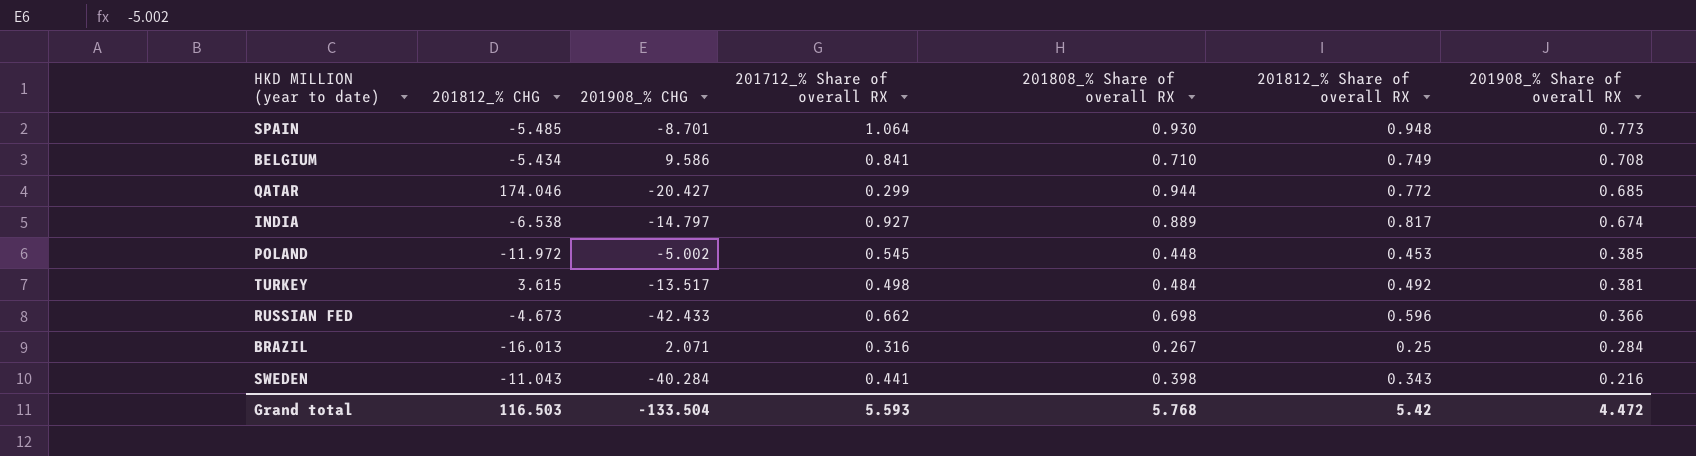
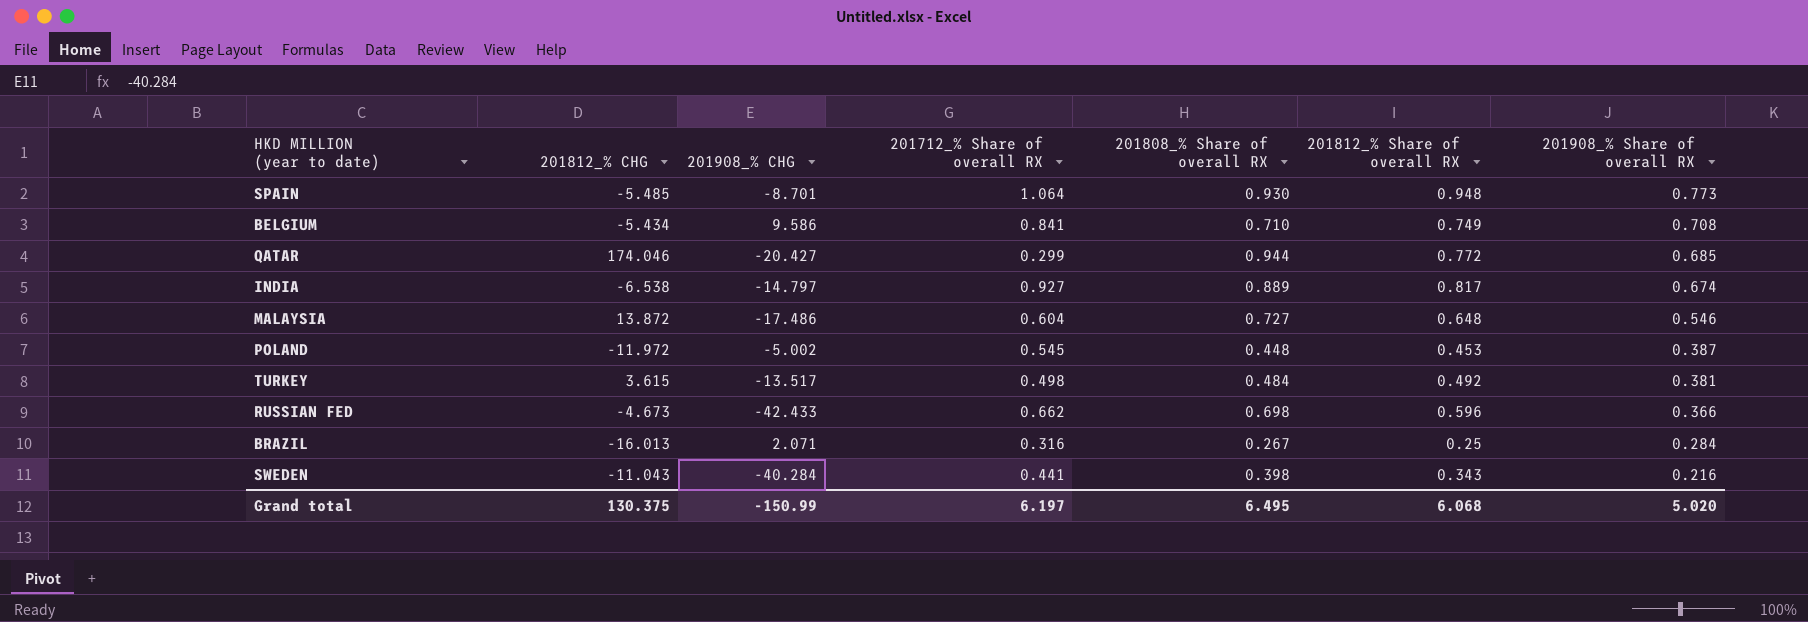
row MALAYSIA: none -> 13.872 | -17.486 | 0.604 | 0.727 | 0.648 | 0.546
POLAND | 201908_% Share of overall RX: 0.385 -> 0.387
Grand total | 201812_% CHG: 116.503 -> 130.375
Grand total | 201908_% CHG: -133.504 -> -150.99
Grand total | 201712_% Share of overall RX: 5.593 -> 6.197
Grand total | 201808_% Share of overall RX: 5.768 -> 6.495
Grand total | 201812_% Share of overall RX: 5.42 -> 6.068
Grand total | 201908_% Share of overall RX: 4.472 -> 5.020

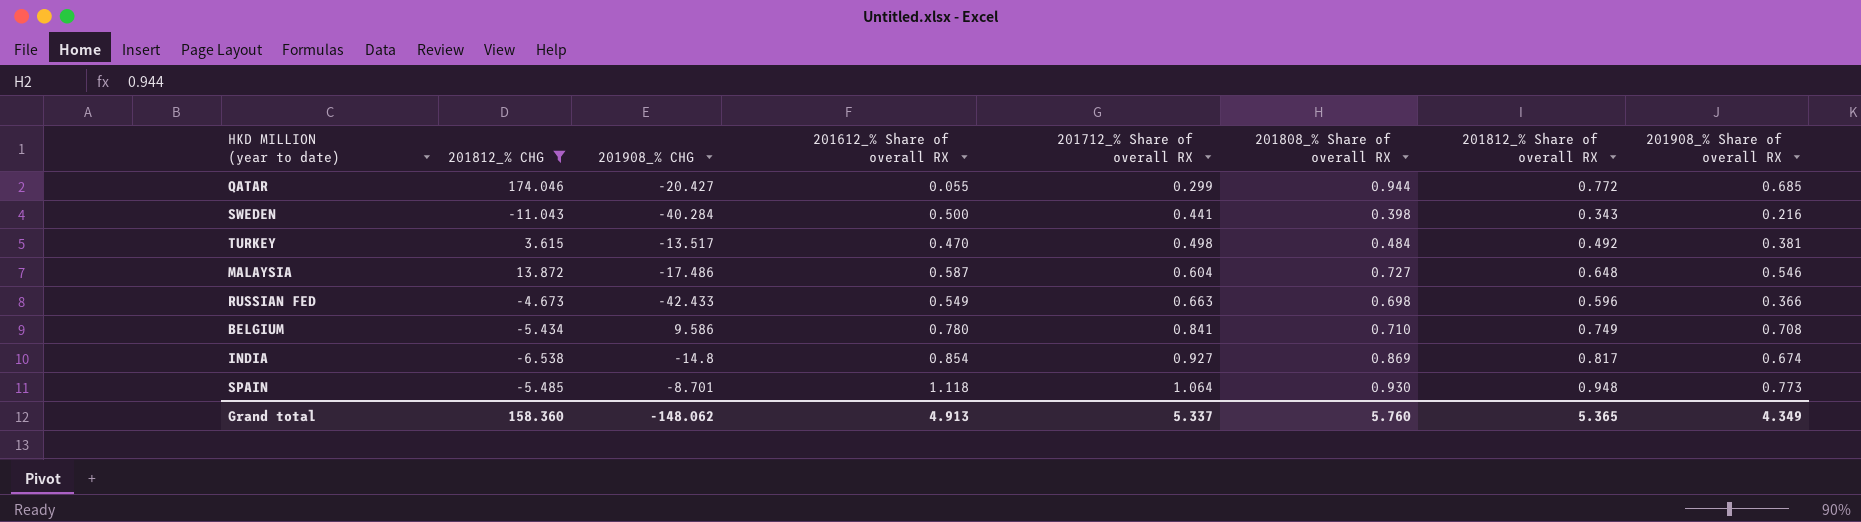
filter: none -> 201812_% CHG >= -11.043
row order: 201908_% Share of overall RX descending -> 201712_% Share of overall RX ascending
column 201612_% Share of overall RX | position: none -> 4
RUSSIAN FED | 201712_% Share of overall RX: 0.662 -> 0.663
INDIA | 201908_% CHG: -14.797 -> -14.8
INDIA | 201808_% Share of overall RX: 0.889 -> 0.869
Grand total | 201812_% CHG: 130.375 -> 158.360
Grand total | 201908_% CHG: -150.99 -> -148.062
Grand total | 201712_% Share of overall RX: 6.197 -> 5.337
Grand total | 201808_% Share of overall RX: 6.495 -> 5.760
Grand total | 201812_% Share of overall RX: 6.068 -> 5.365
Grand total | 201908_% Share of overall RX: 5.020 -> 4.349

